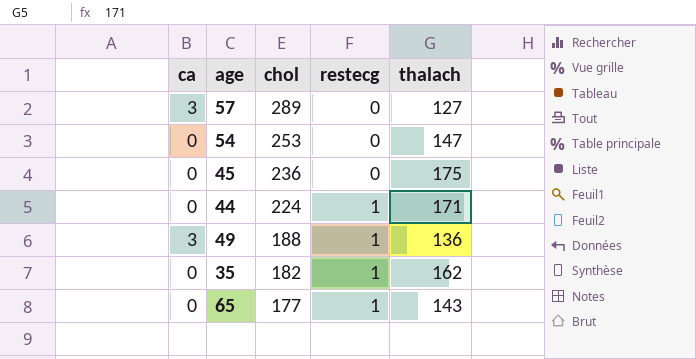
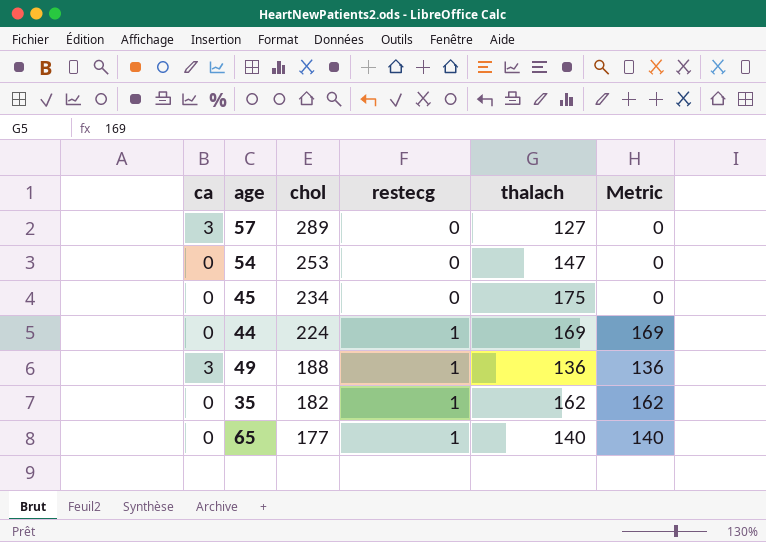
column Metric | formula: none -> [restecg] * [thalach]
45 | chol: 236 -> 234
44 | thalach: 171 -> 169
65 | thalach: 143 -> 140

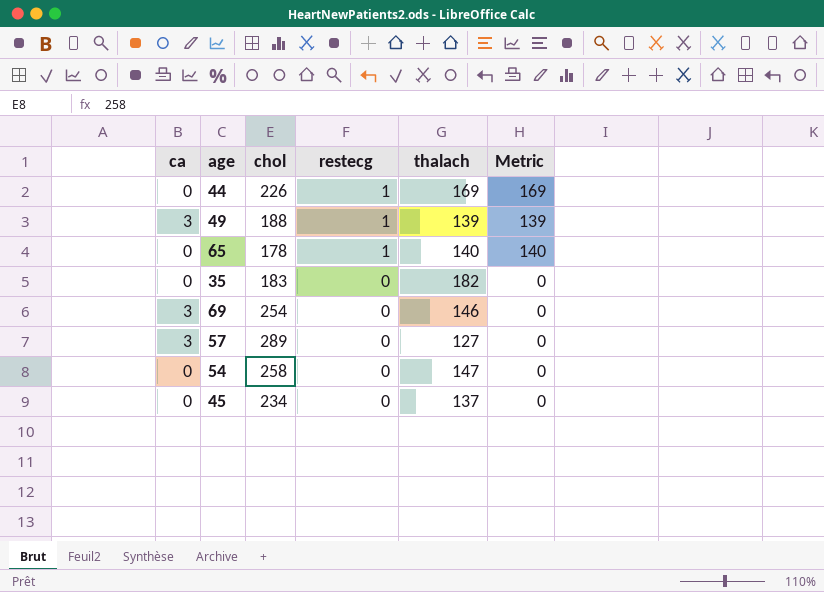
row order: chol descending -> restecg descending
44 | chol: 224 -> 226
49 | thalach: 136 -> 139
49 | Metric: 136 -> 139
65 | chol: 177 -> 178
35 | chol: 182 -> 183
35 | restecg: 1 -> 0
35 | thalach: 162 -> 182
35 | Metric: 162 -> 0
row 69: none -> 3 | 254 | 0 | 146 | 0
54 | chol: 253 -> 258
45 | thalach: 175 -> 137

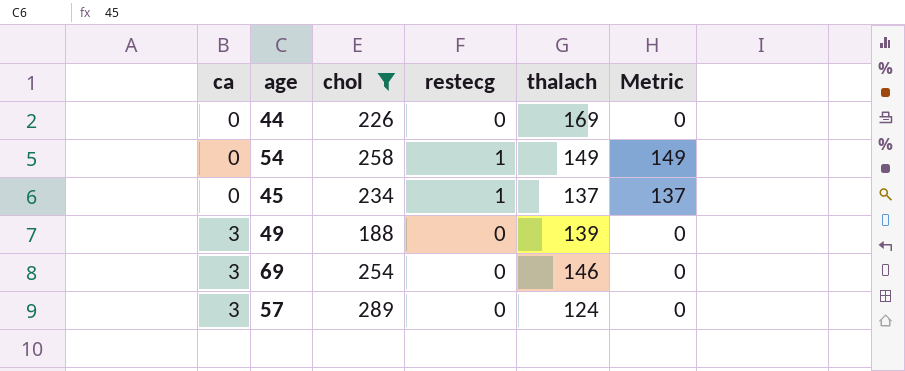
filter: none -> chol >= 188
row order: restecg descending -> ca ascending
44 | restecg: 1 -> 0
44 | Metric: 169 -> 0
54 | restecg: 0 -> 1
54 | thalach: 147 -> 149
54 | Metric: 0 -> 149
45 | restecg: 0 -> 1
45 | Metric: 0 -> 137
49 | restecg: 1 -> 0
49 | Metric: 139 -> 0
57 | thalach: 127 -> 124

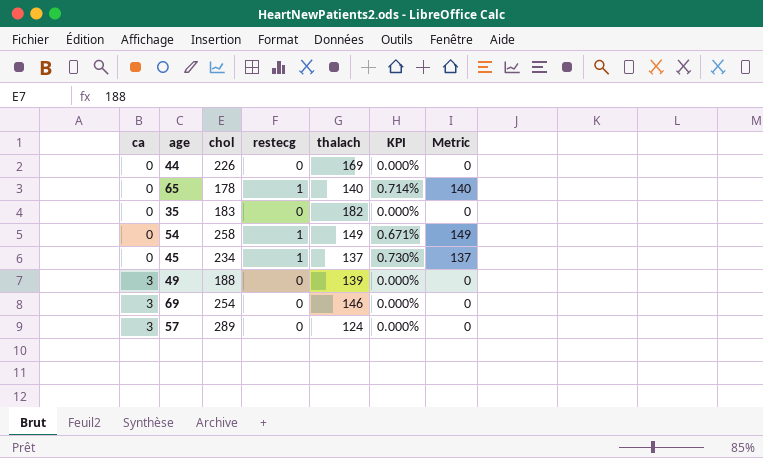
filter: chol >= 188 -> none
column KPI | formula: none -> [restecg] / [thalach]

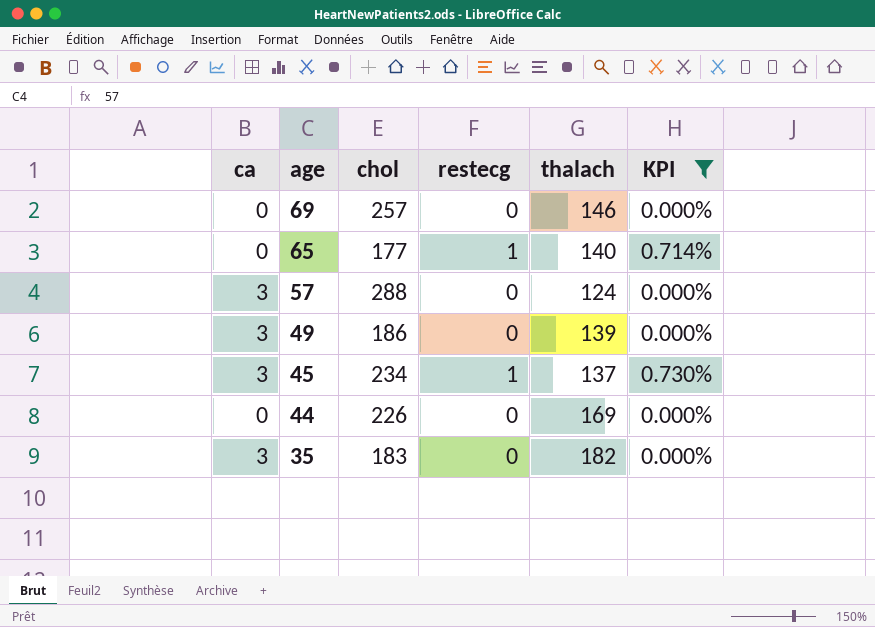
filter: none -> KPI != 0.671%
row order: ca ascending -> age descending
column Metric | formula: [restecg] * [thalach] -> none
69 | ca: 3 -> 0
69 | chol: 254 -> 257
65 | chol: 178 -> 177
57 | chol: 289 -> 288
49 | chol: 188 -> 186
45 | ca: 0 -> 3
35 | ca: 0 -> 3

